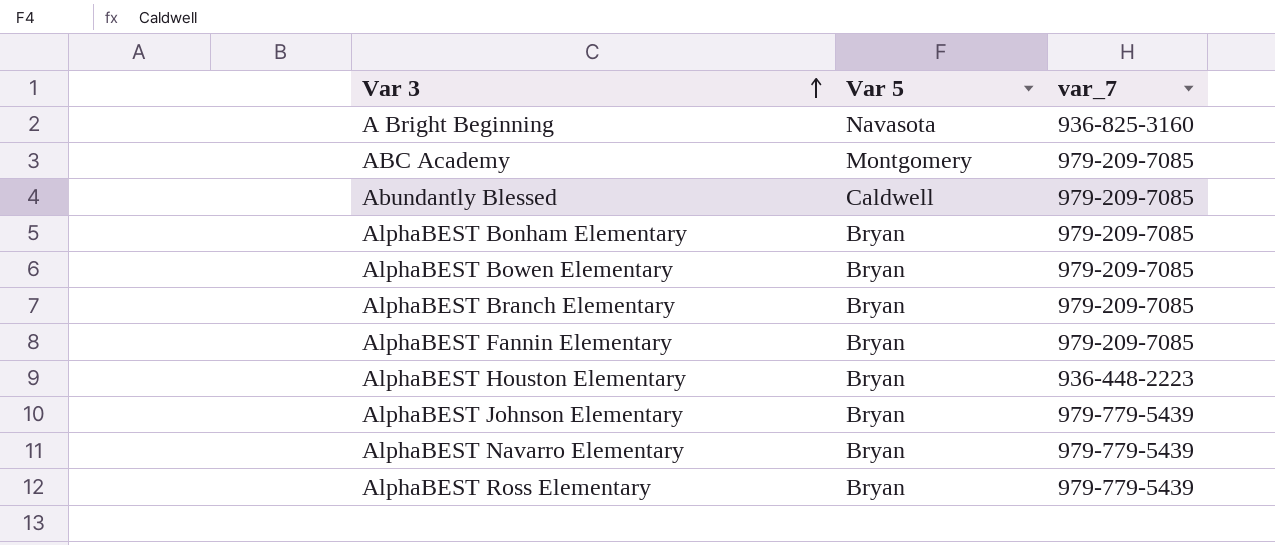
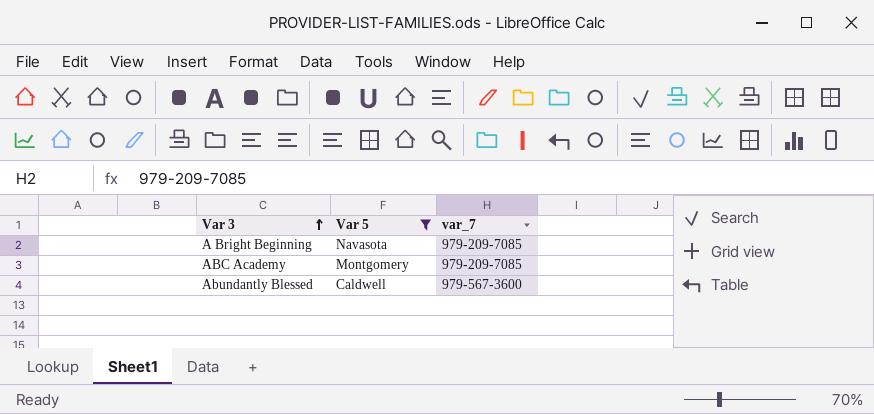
filter: none -> Var 5 != Bryan
A Bright Beginning | var_7: 936-825-3160 -> 979-209-7085
Abundantly Blessed | var_7: 979-209-7085 -> 979-567-3600

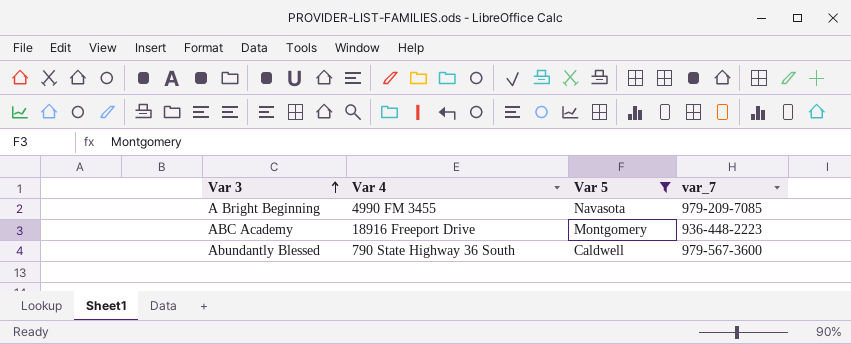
column Var 4 | position: none -> 2
ABC Academy | var_7: 979-209-7085 -> 936-448-2223

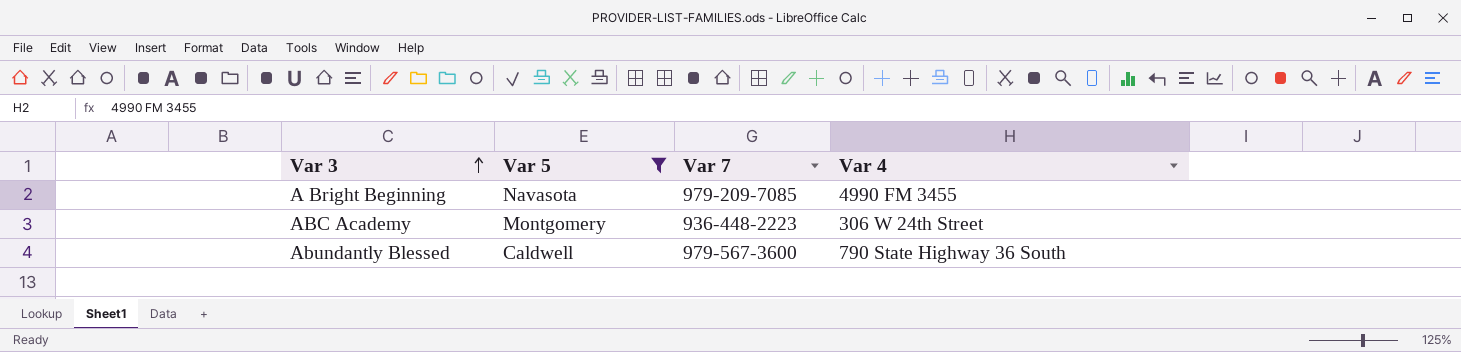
column name: var_7 -> Var 7
column Var 4 | position: 2 -> 4
ABC Academy | Var 4: 18916 Freeport Drive -> 306 W 24th Street

